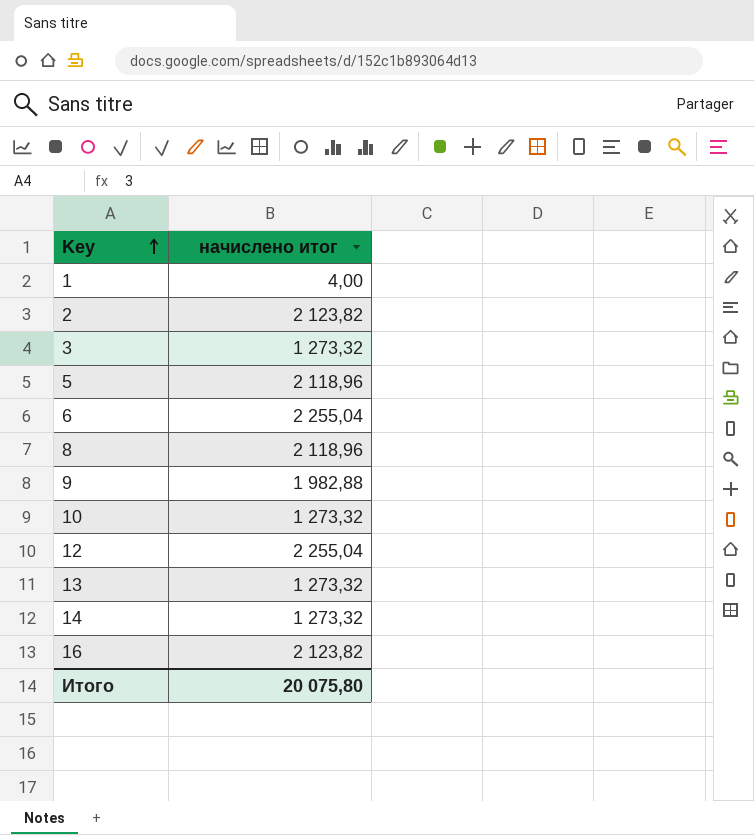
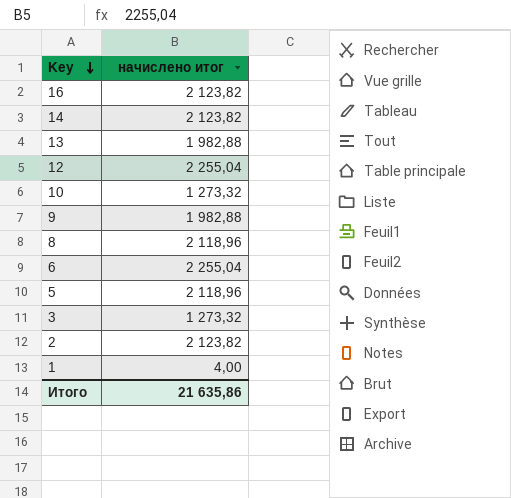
row order: Key ascending -> Key descending
14 | начислено итог: 1 273,32 -> 2 123,82
13 | начислено итог: 1 273,32 -> 1 982,88
Итого | начислено итог: 20 075,80 -> 21 635,86

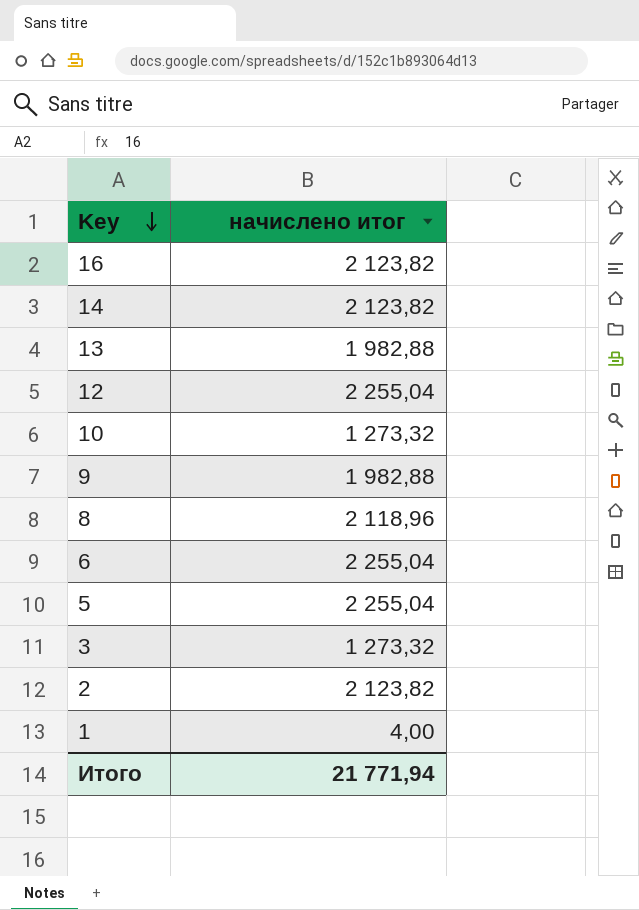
5 | начислено итог: 2 118,96 -> 2 255,04
Итого | начислено итог: 21 635,86 -> 21 771,94

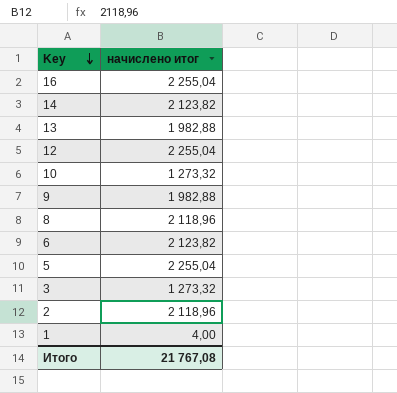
16 | начислено итог: 2 123,82 -> 2 255,04
6 | начислено итог: 2 255,04 -> 2 123,82
2 | начислено итог: 2 123,82 -> 2 118,96
Итого | начислено итог: 21 771,94 -> 21 767,08

